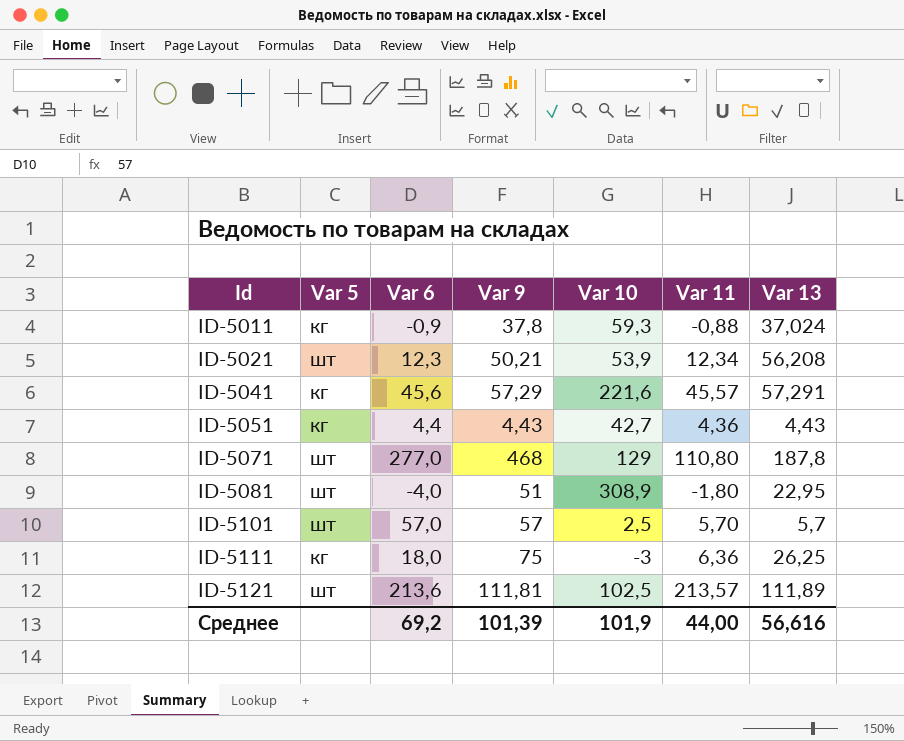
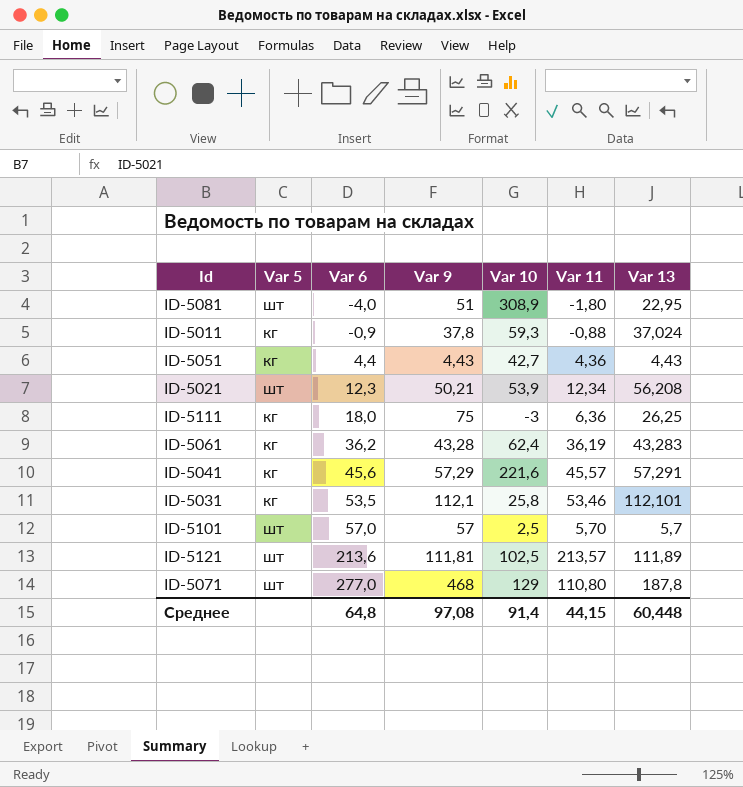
row order: Id ascending -> Var 6 ascending
row ID-5061: none -> кг | 36,2 | 43,28 | 62,4 | 36,19 | 43,283
row ID-5031: none -> кг | 53,5 | 112,1 | 25,8 | 53,46 | 112,101
Среднее | Var 6: 69,2 -> 64,8
Среднее | Var 9: 101,39 -> 97,08
Среднее | Var 10: 101,9 -> 91,4
Среднее | Var 11: 44,00 -> 44,15
Среднее | Var 13: 56,616 -> 60,448

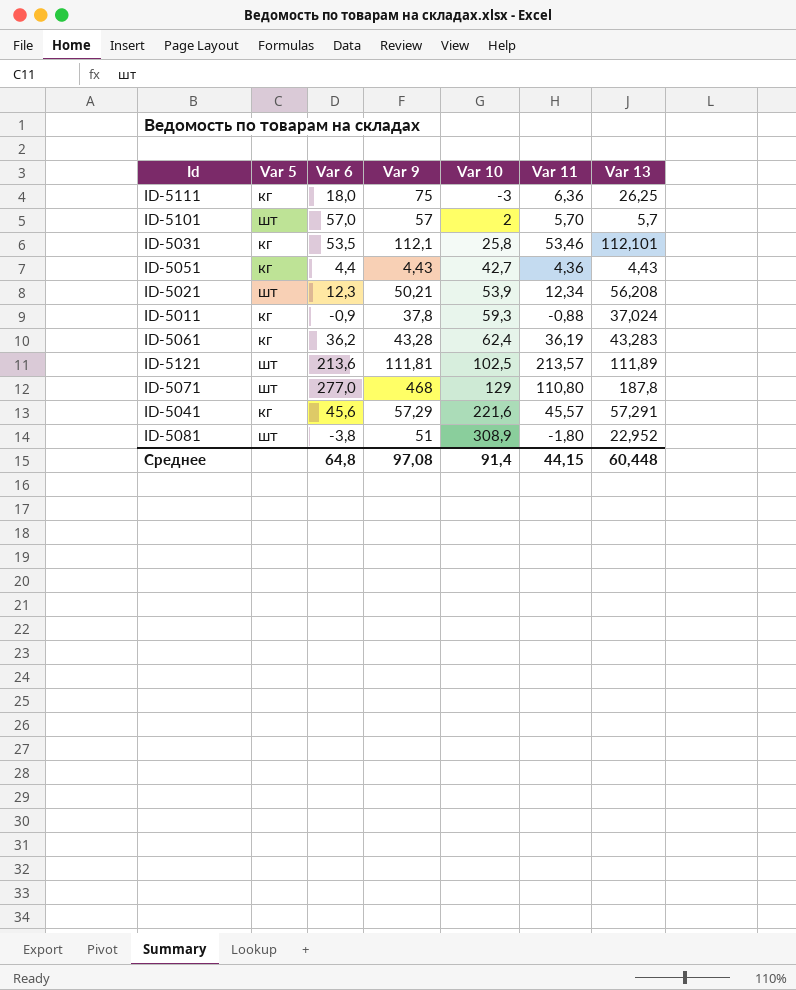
row order: Var 6 ascending -> Var 10 ascending
ID-5101 | Var 10: 2,5 -> 2
ID-5081 | Var 6: -4,0 -> -3,8
ID-5081 | Var 13: 22,95 -> 22,952

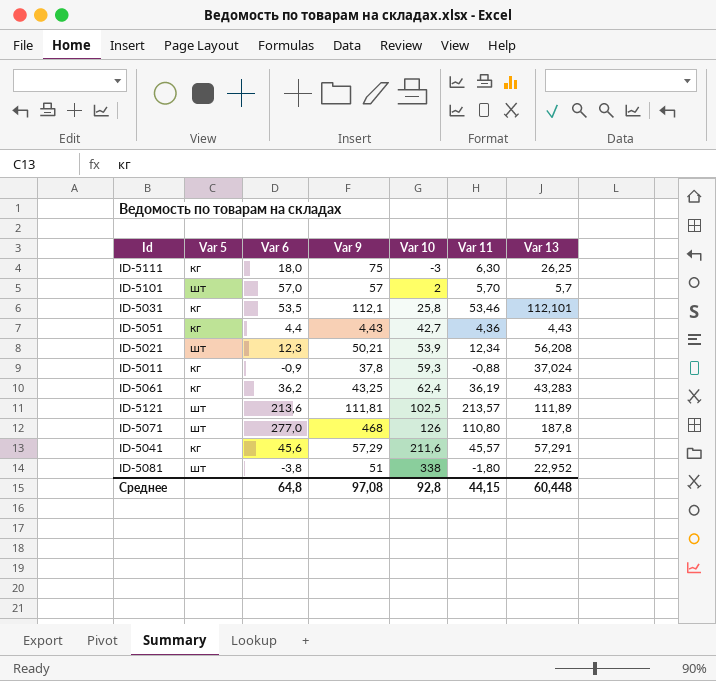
ID-5111 | Var 11: 6,36 -> 6,30
ID-5061 | Var 9: 43,28 -> 43,25
ID-5071 | Var 10: 129 -> 126
ID-5041 | Var 10: 221,6 -> 211,6
ID-5081 | Var 10: 308,9 -> 338
Среднее | Var 10: 91,4 -> 92,8

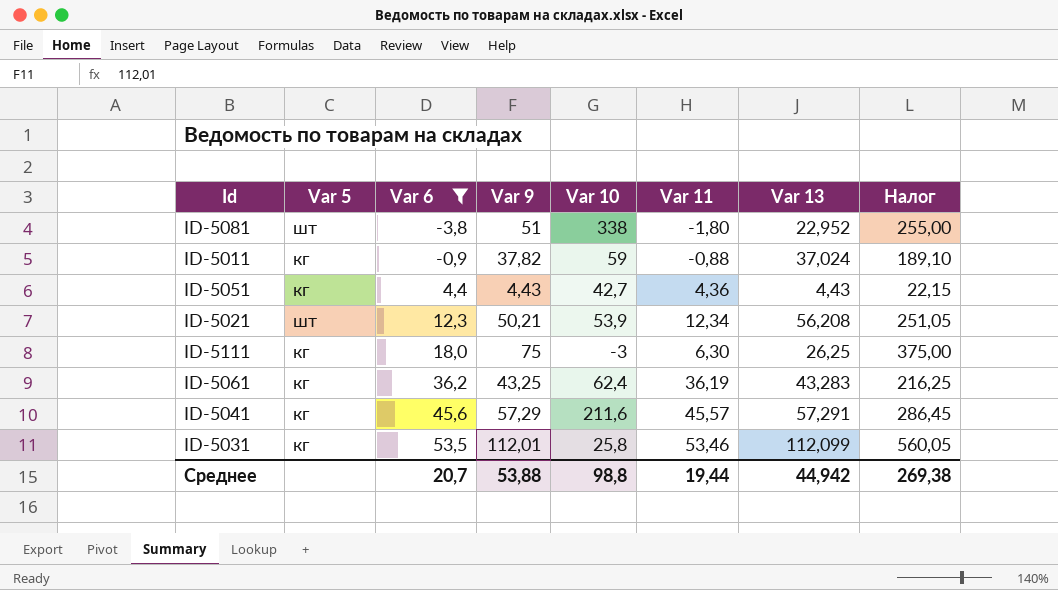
filter: none -> Var 6 <= 53,5
row order: Var 10 ascending -> Var 6 ascending
column Налог | formula: none -> [Var 9] * 5
ID-5011 | Var 9: 37,8 -> 37,82
ID-5011 | Var 10: 59,3 -> 59
ID-5031 | Var 9: 112,1 -> 112,01
ID-5031 | Var 13: 112,101 -> 112,099
Среднее | Var 6: 64,8 -> 20,7
Среднее | Var 9: 97,08 -> 53,88
Среднее | Var 10: 92,8 -> 98,8
Среднее | Var 11: 44,15 -> 19,44
Среднее | Var 13: 60,448 -> 44,942

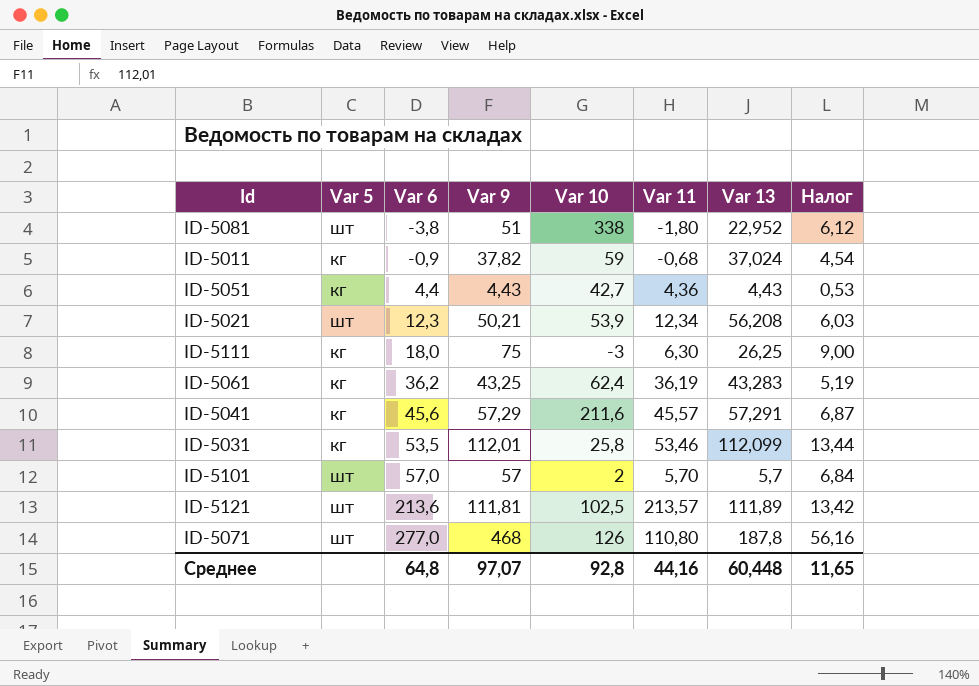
filter: Var 6 <= 53,5 -> none
column Налог | formula: [Var 9] * 5 -> [Var 9] * 0,12
ID-5011 | Var 11: -0,88 -> -0,68
Среднее | Var 6: 20,7 -> 64,8
Среднее | Var 9: 53,88 -> 97,07
Среднее | Var 10: 98,8 -> 92,8
Среднее | Var 11: 19,44 -> 44,16
Среднее | Var 13: 44,942 -> 60,448
Среднее | Налог: 269,38 -> 11,65

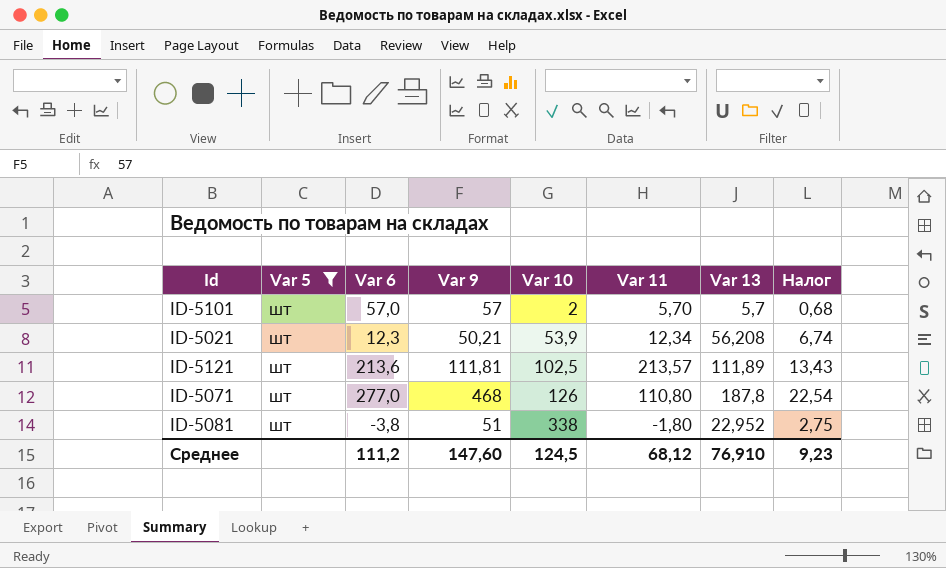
filter: none -> Var 5 = шт
row order: Var 6 ascending -> Var 10 ascending
column Налог | formula: [Var 9] * 0,12 -> [Var 13] * 0,12
Среднее | Var 6: 64,8 -> 111,2
Среднее | Var 9: 97,07 -> 147,60
Среднее | Var 10: 92,8 -> 124,5
Среднее | Var 11: 44,16 -> 68,12
Среднее | Var 13: 60,448 -> 76,910
Среднее | Налог: 11,65 -> 9,23

